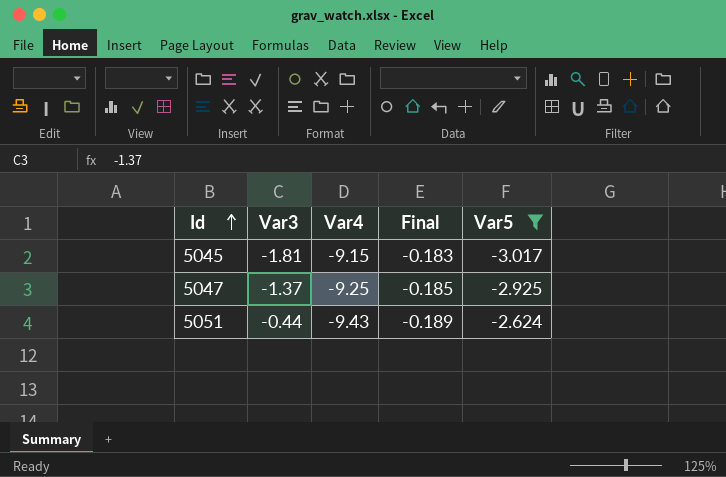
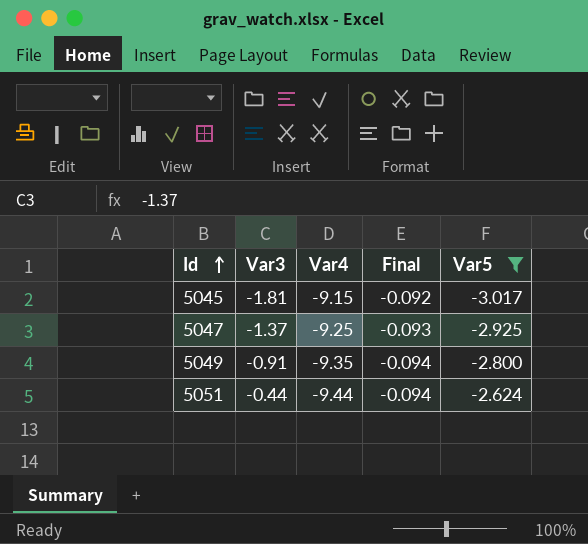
column Final | formula: [Var4] * 0.02 -> [Var4] * 0.01
row 5049: none -> -0.91 | -9.35 | -0.094 | -2.800
5051 | Var4: -9.43 -> -9.44

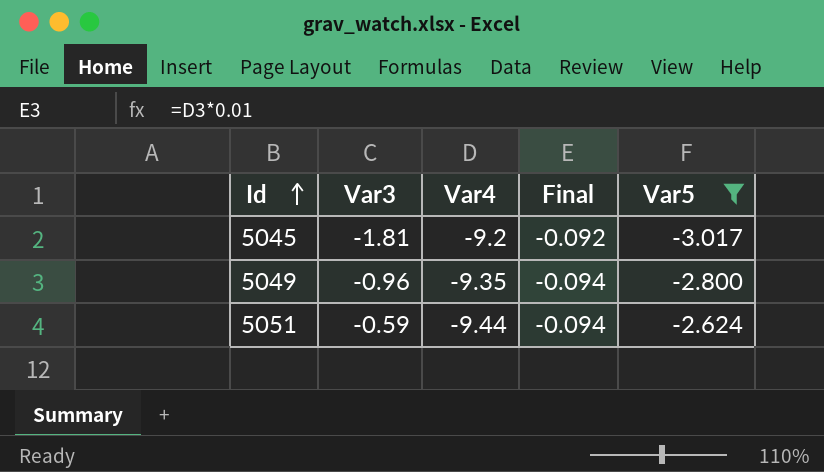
row 5047: -1.37 | -9.25 | -0.093 | -2.925 -> none
5045 | Var4: -9.15 -> -9.2
5049 | Var3: -0.91 -> -0.96
5051 | Var3: -0.44 -> -0.59

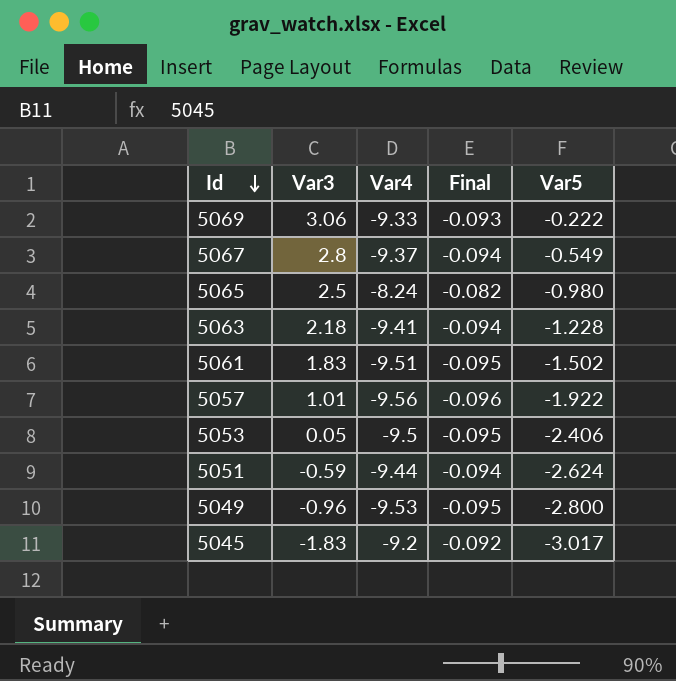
filter: Var5 <= -2.624 -> none
row order: Id ascending -> Id descending
5049 | Var4: -9.35 -> -9.53
5049 | Final: -0.094 -> -0.095
5045 | Var3: -1.81 -> -1.83

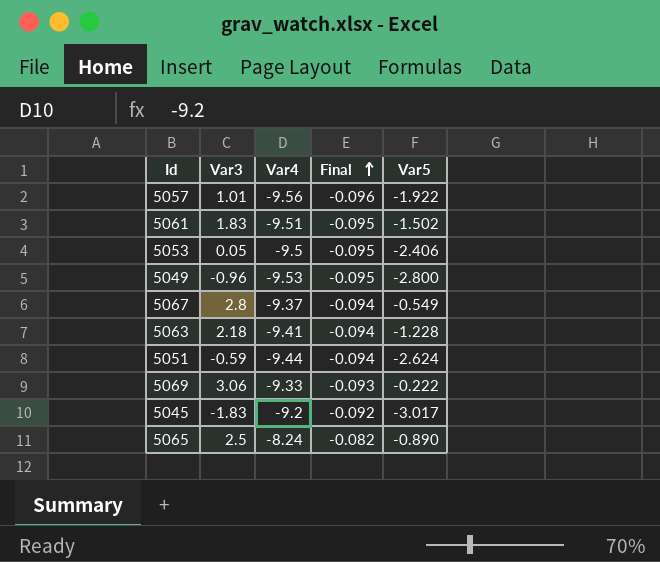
row order: Id descending -> Final ascending
5065 | Var5: -0.980 -> -0.890

